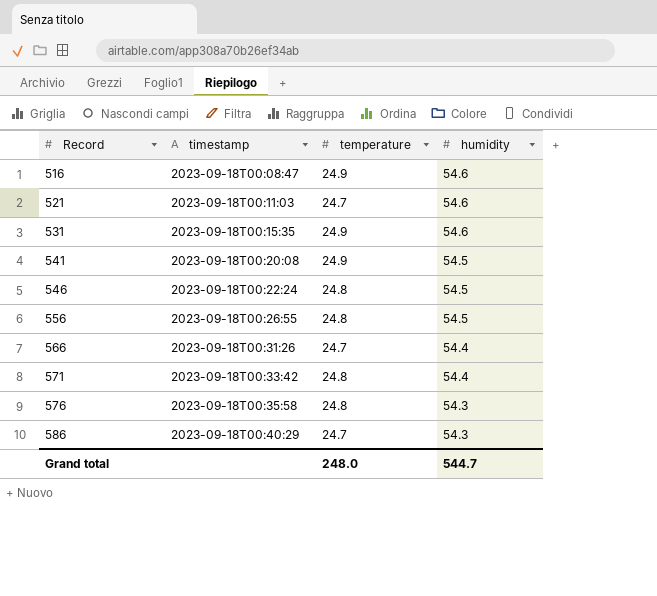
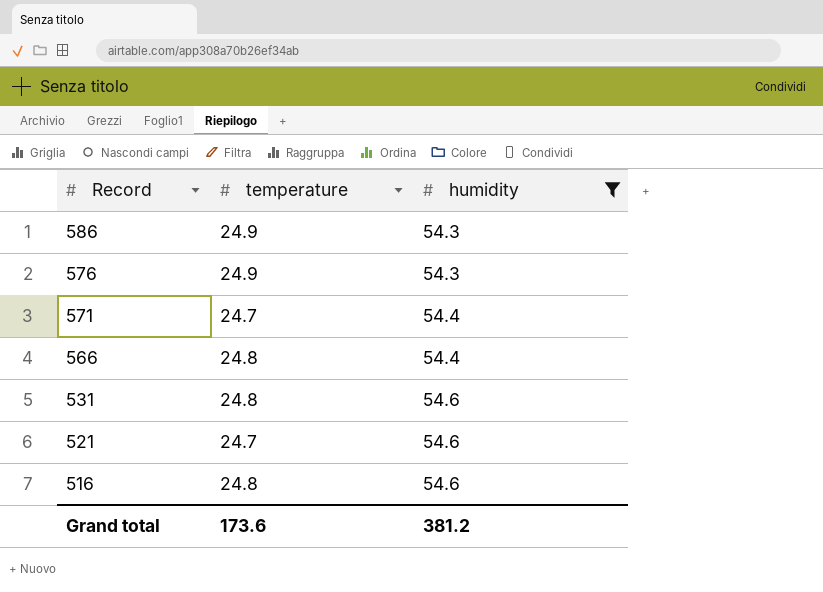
filter: none -> humidity != 54.5
row order: Record ascending -> Record descending
column timestamp | position: 2 -> none
586 | temperature: 24.7 -> 24.9
576 | temperature: 24.8 -> 24.9
571 | temperature: 24.8 -> 24.7
566 | temperature: 24.7 -> 24.8
531 | temperature: 24.9 -> 24.8
516 | temperature: 24.9 -> 24.8
Grand total | temperature: 248.0 -> 173.6
Grand total | humidity: 544.7 -> 381.2

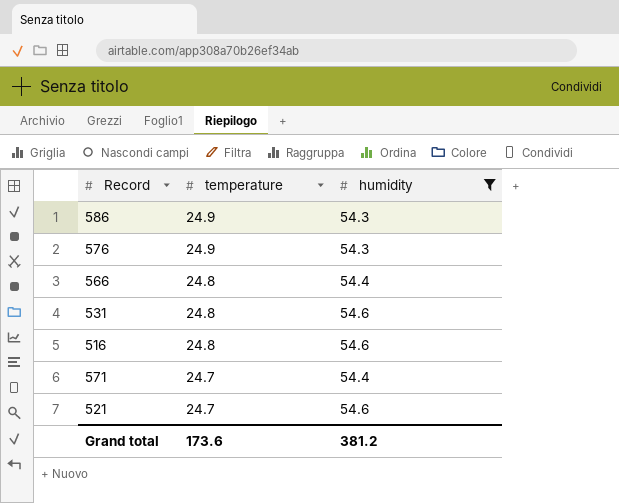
row order: Record descending -> temperature descending

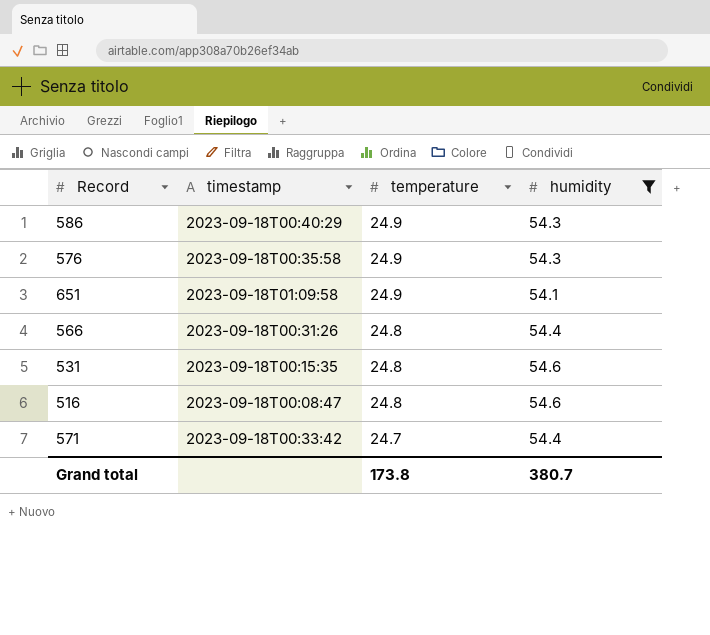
column timestamp | position: none -> 2
row 521: 24.7 | 54.6 -> none
row 651: none -> 2023-09-18T01:09:58 | 24.9 | 54.1
Grand total | temperature: 173.6 -> 173.8
Grand total | humidity: 381.2 -> 380.7

